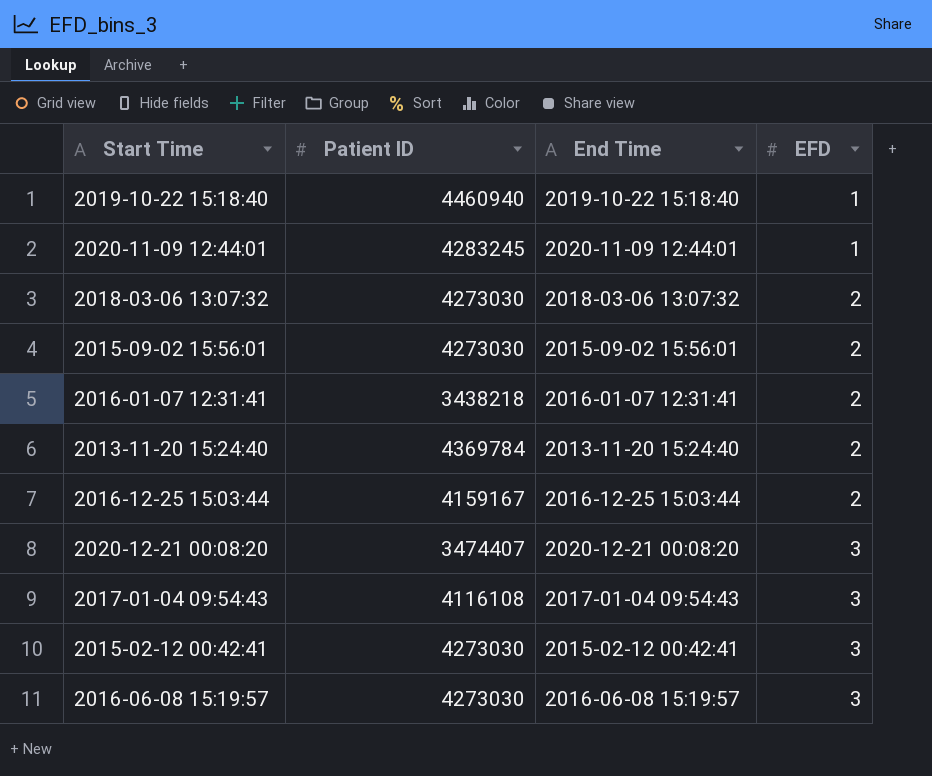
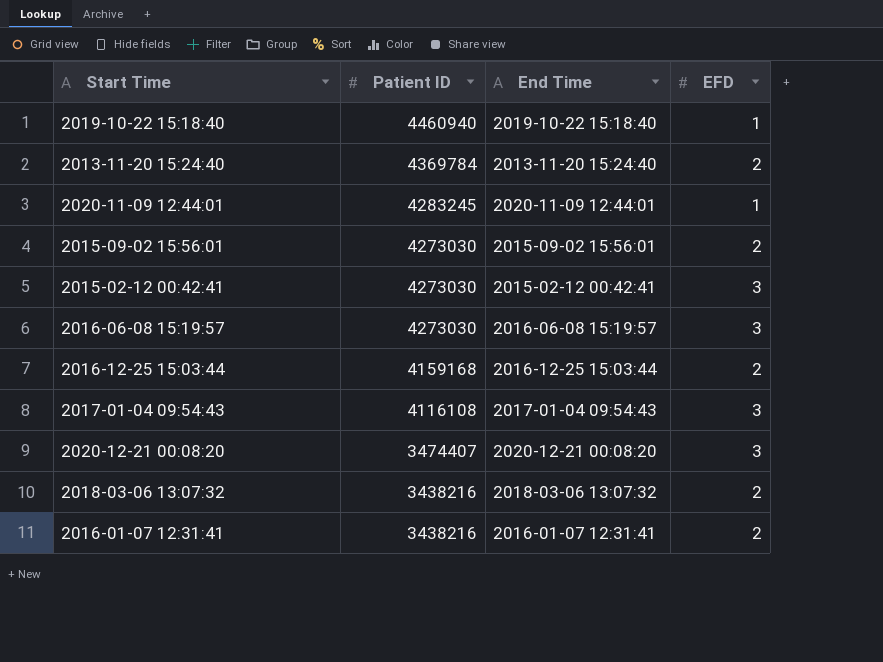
row order: EFD ascending -> Patient ID descending
2016-12-25 15:03:44 | Patient ID: 4159167 -> 4159168
2018-03-06 13:07:32 | Patient ID: 4273030 -> 3438216
2016-01-07 12:31:41 | Patient ID: 3438218 -> 3438216

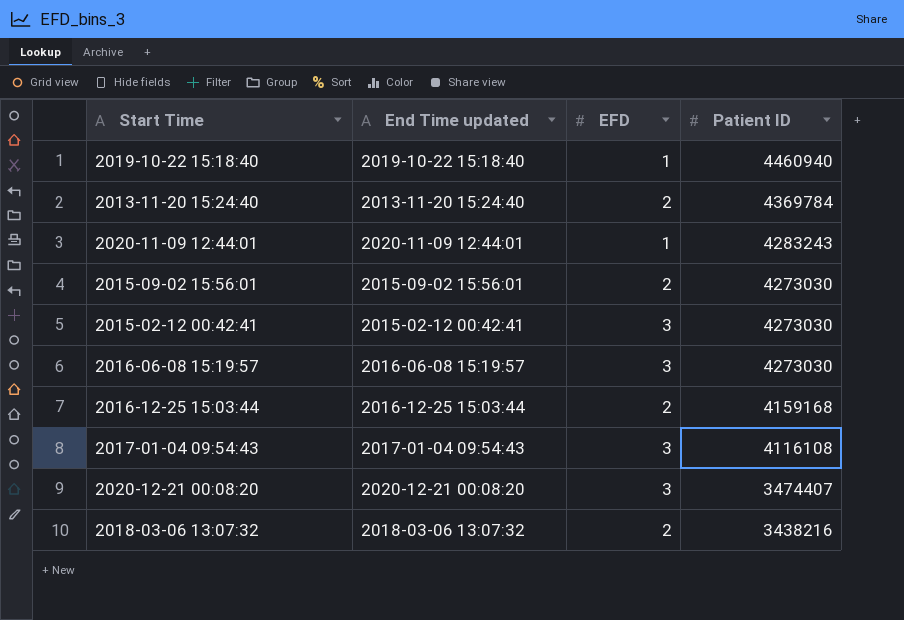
column name: End Time -> End Time updated
column Patient ID | position: 2 -> 4
row 2016-01-07 12:31:41: 3438216 | 2016-01-07 12:31:41 | 2 -> none
2020-11-09 12:44:01 | Patient ID: 4283245 -> 4283243

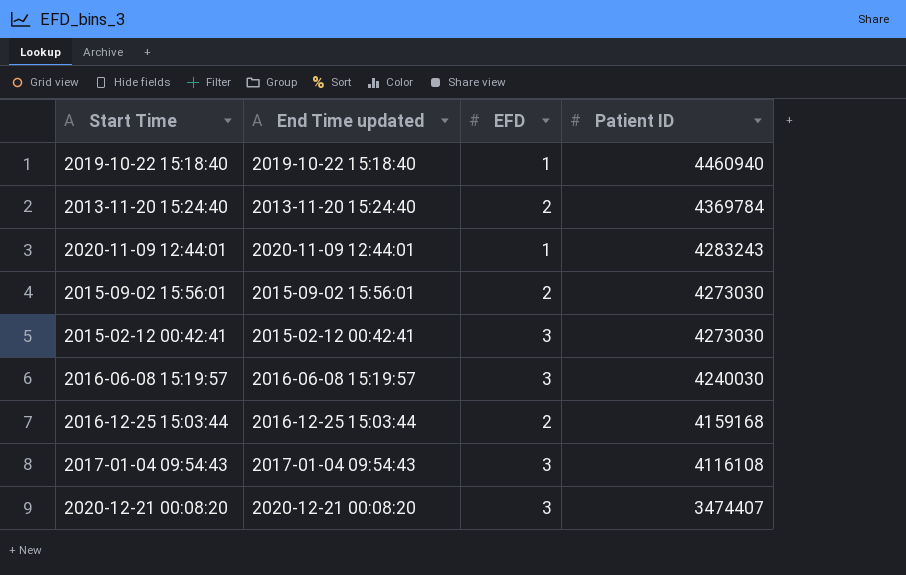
row 2018-03-06 13:07:32: 2018-03-06 13:07:32 | 2 | 3438216 -> none
2016-06-08 15:19:57 | Patient ID: 4273030 -> 4240030

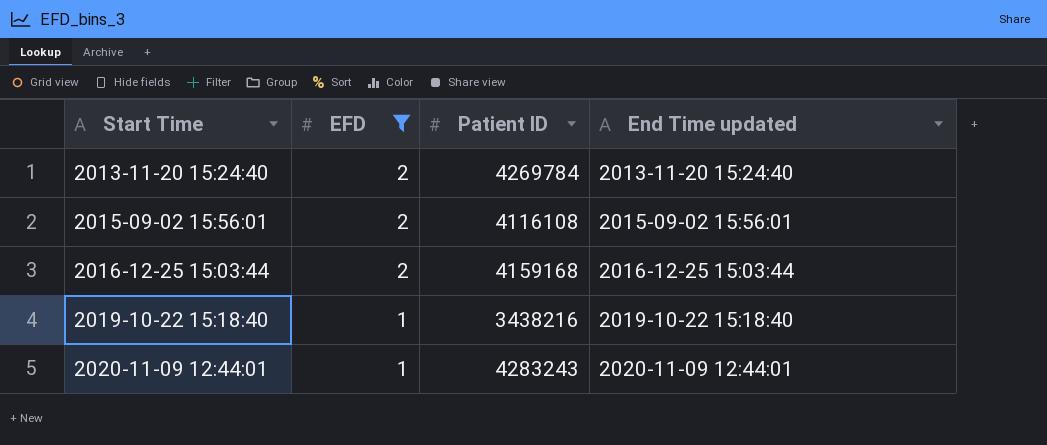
filter: none -> EFD != 3
row order: Patient ID descending -> Start Time ascending
column End Time updated | position: 2 -> 4
2013-11-20 15:24:40 | Patient ID: 4369784 -> 4269784
2015-09-02 15:56:01 | Patient ID: 4273030 -> 4116108
2019-10-22 15:18:40 | Patient ID: 4460940 -> 3438216

